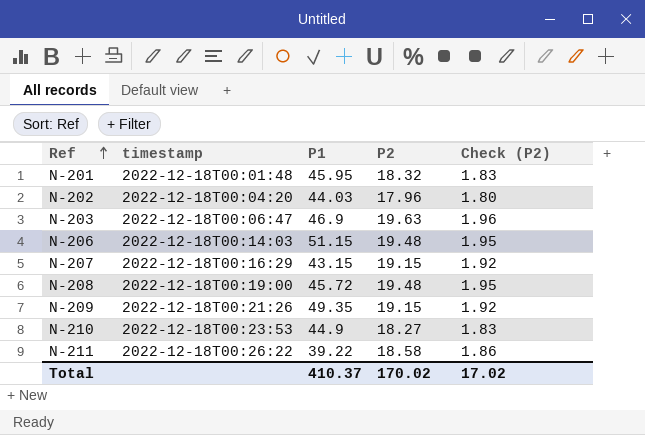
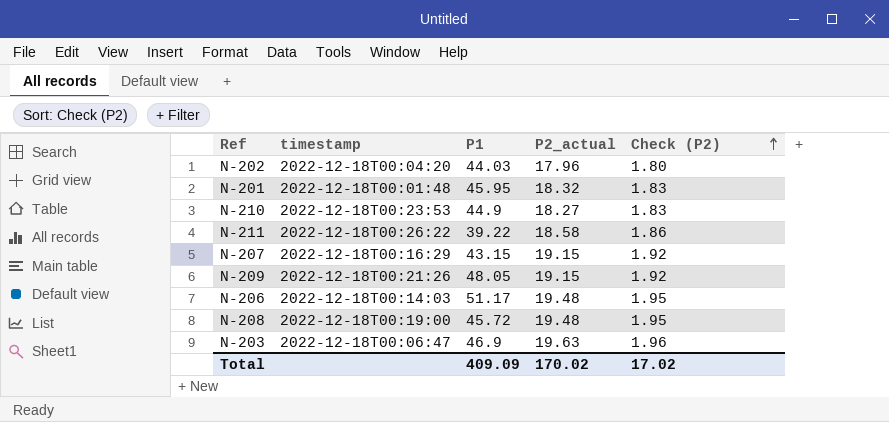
row order: Ref ascending -> Check (P2) ascending
column name: P2 -> P2_actual
N-209 | P1: 49.35 -> 48.05
N-206 | P1: 51.15 -> 51.17
Total | P1: 410.37 -> 409.09

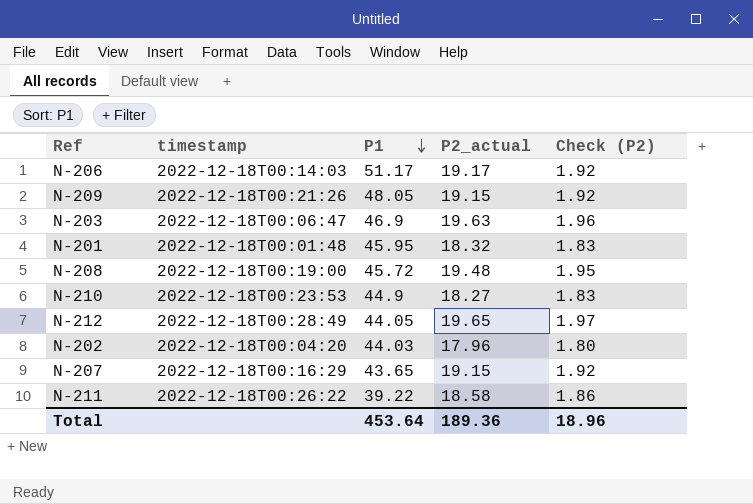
row order: Check (P2) ascending -> P1 descending
N-206 | P2_actual: 19.48 -> 19.17
N-206 | Check (P2): 1.95 -> 1.92
row N-212: none -> 2022-12-18T00:28:49 | 44.05 | 19.65 | 1.97
N-207 | P1: 43.15 -> 43.65
Total | P1: 409.09 -> 453.64
Total | P2_actual: 170.02 -> 189.36
Total | Check (P2): 17.02 -> 18.96

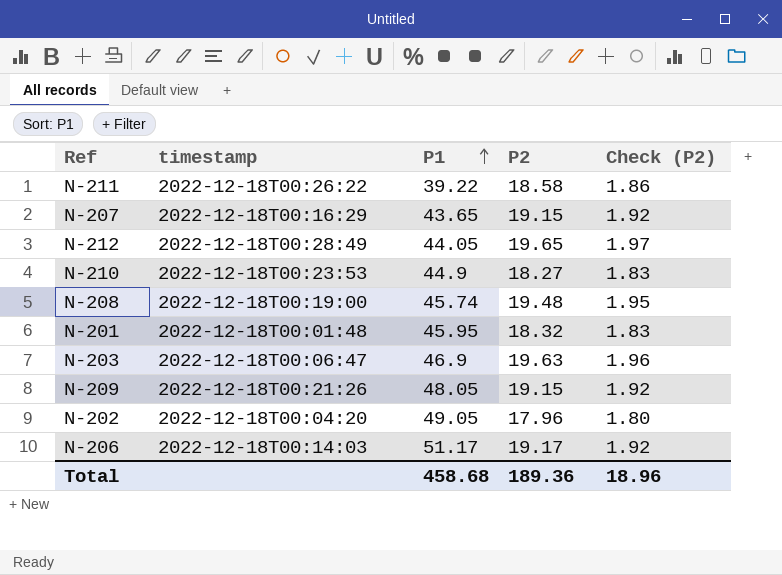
row order: P1 descending -> P1 ascending
column name: P2_actual -> P2
N-208 | P1: 45.72 -> 45.74
N-202 | P1: 44.03 -> 49.05
Total | P1: 453.64 -> 458.68

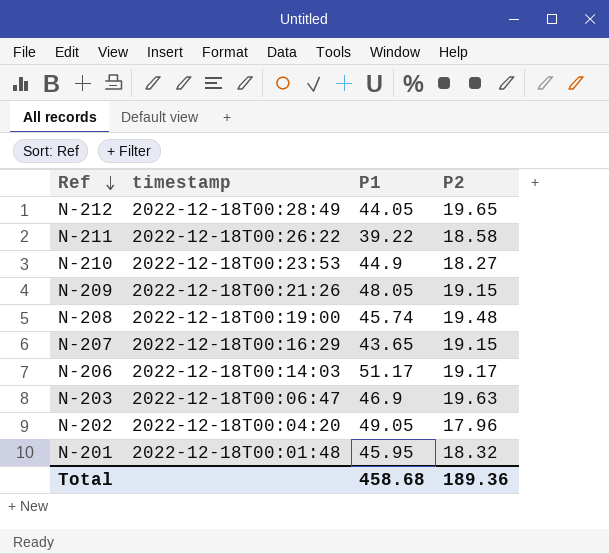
row order: P1 ascending -> Ref descending
column Check (P2) | formula: [P2] * 0.1 -> none

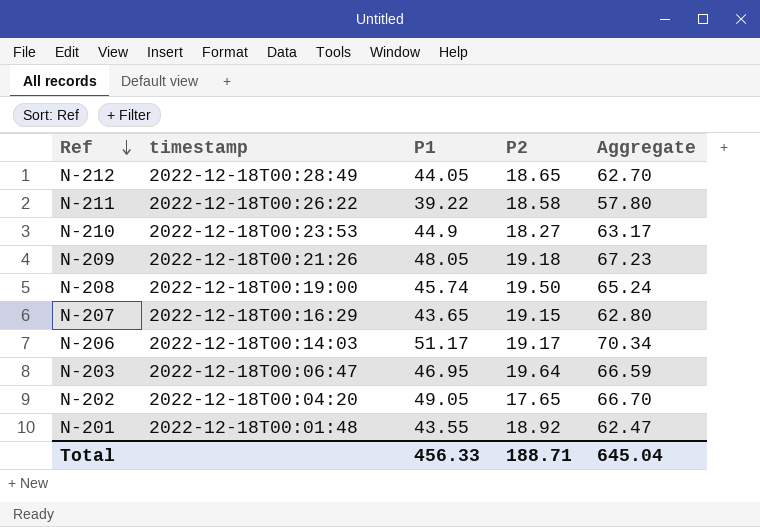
column Aggregate | formula: none -> [P1] + [P2]
N-212 | P2: 19.65 -> 18.65
N-209 | P2: 19.15 -> 19.18
N-208 | P2: 19.48 -> 19.50
N-203 | P1: 46.9 -> 46.95
N-203 | P2: 19.63 -> 19.64
N-202 | P2: 17.96 -> 17.65
N-201 | P1: 45.95 -> 43.55
N-201 | P2: 18.32 -> 18.92
Total | P1: 458.68 -> 456.33
Total | P2: 189.36 -> 188.71

